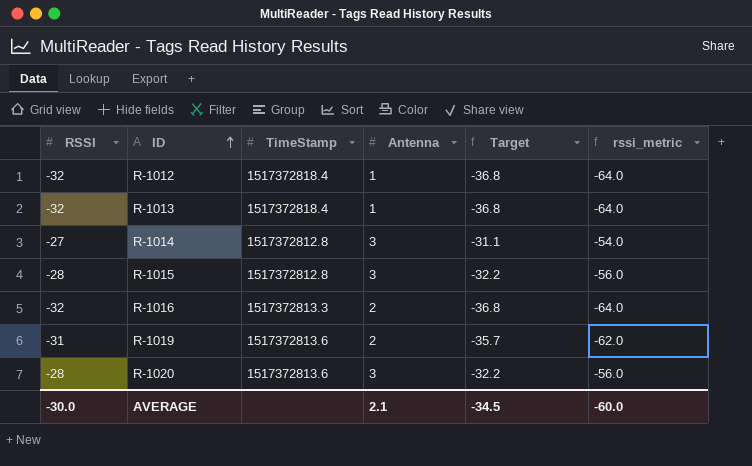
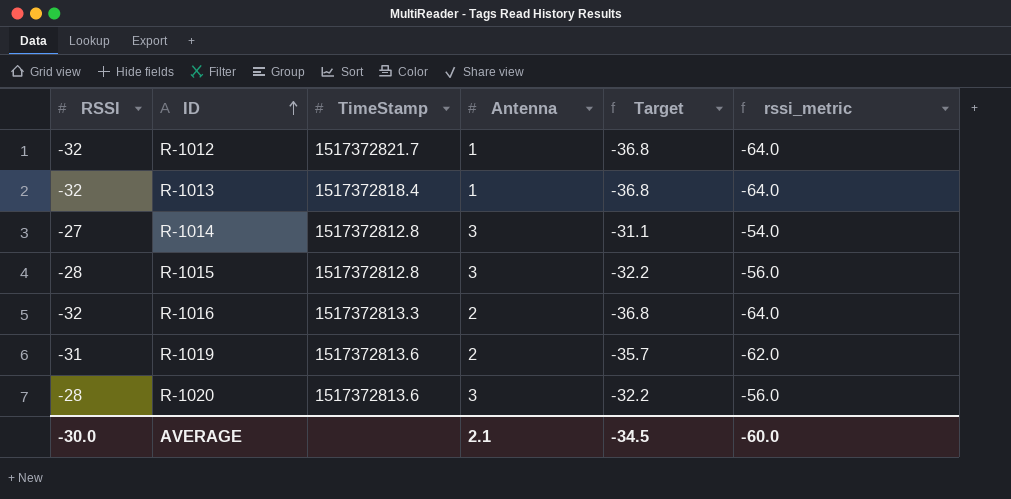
R-1012 | TimeStamp: 1517372818.4 -> 1517372821.7

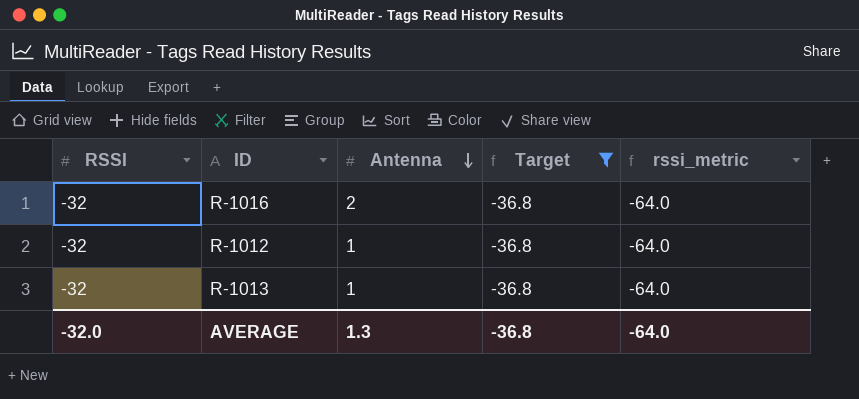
filter: none -> Target = -36.8
row order: ID ascending -> Antenna descending
column TimeStamp | position: 3 -> none
AVERAGE | RSSI: -30.0 -> -32.0
AVERAGE | Antenna: 2.1 -> 1.3
AVERAGE | Target: -34.5 -> -36.8
AVERAGE | rssi_metric: -60.0 -> -64.0

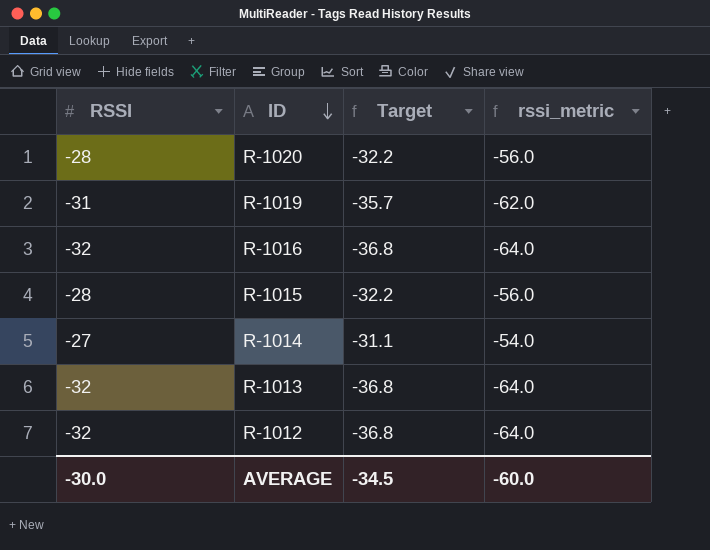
filter: Target = -36.8 -> none
row order: Antenna descending -> ID descending
column Antenna | position: 3 -> none
AVERAGE | RSSI: -32.0 -> -30.0
AVERAGE | Target: -36.8 -> -34.5
AVERAGE | rssi_metric: -64.0 -> -60.0

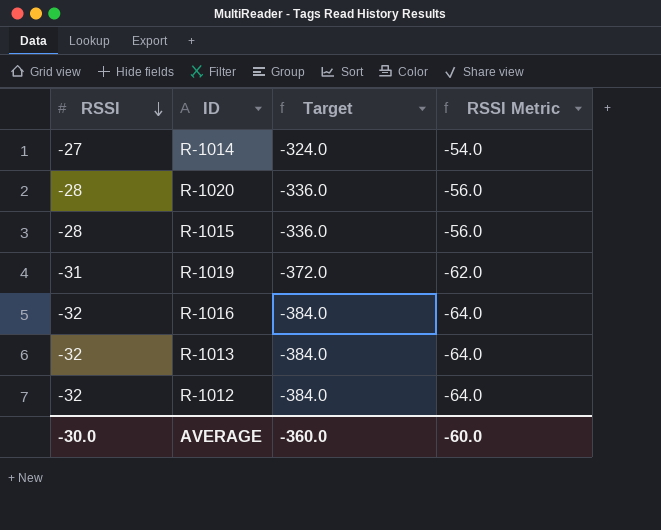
row order: ID descending -> RSSI descending
column Target | formula: [RSSI] * 1.15 -> [RSSI] * 12
column name: rssi_metric -> RSSI Metric
AVERAGE | Target: -34.5 -> -360.0

